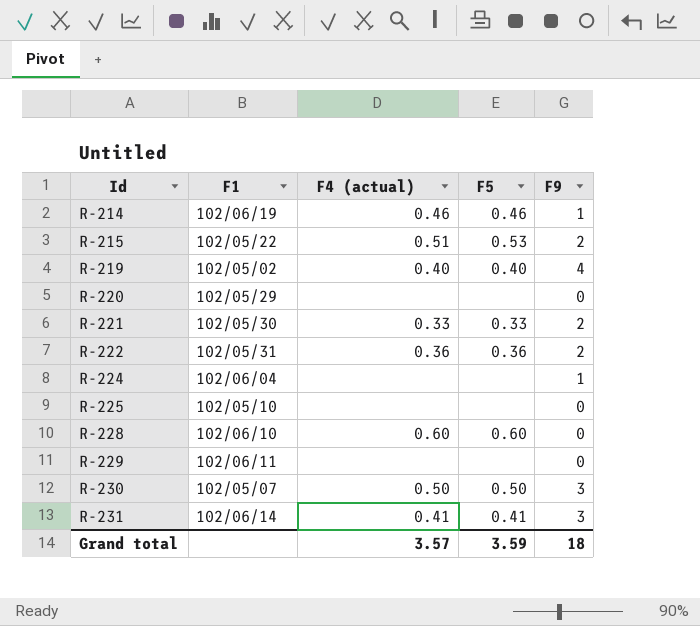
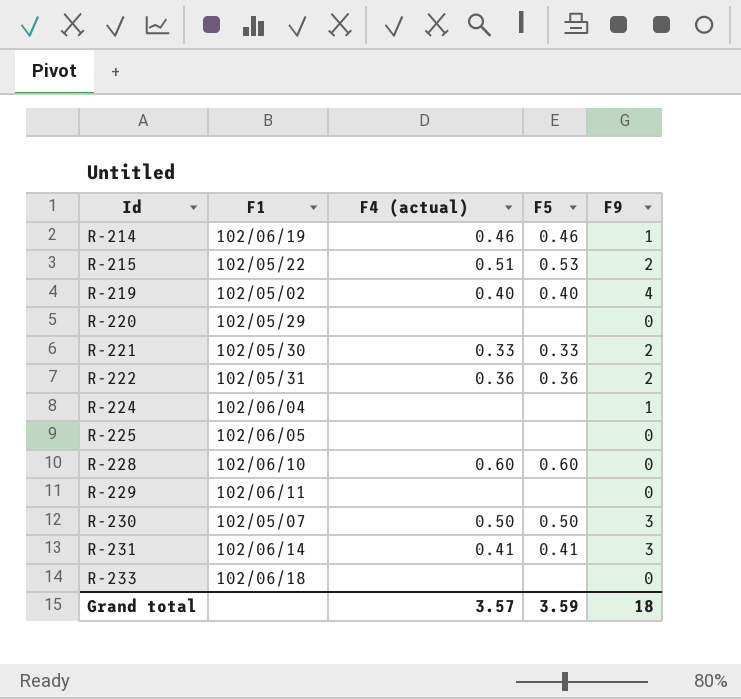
R-225 | F1: 102/05/10 -> 102/06/05
row R-233: none -> 102/06/18 | none | none | 0

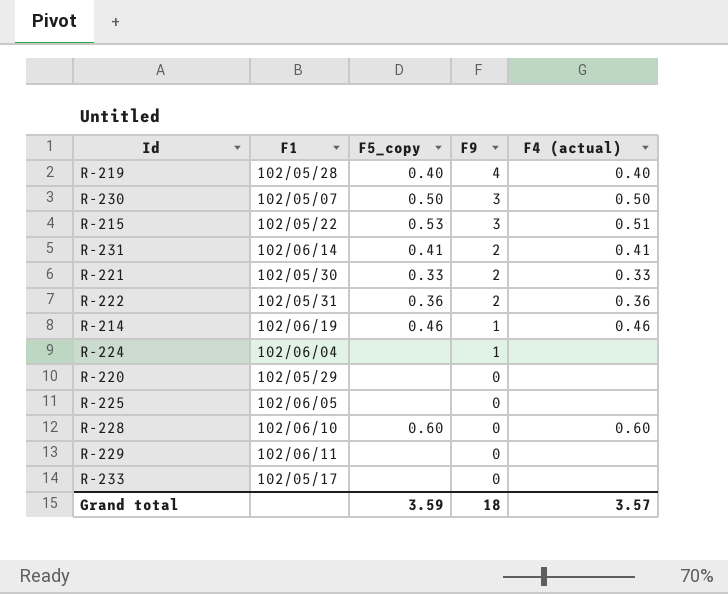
row order: Id ascending -> F9 descending
column name: F5 -> F5_copy
column F4 (actual) | position: 3 -> 5
R-219 | F1: 102/05/02 -> 102/05/28
R-215 | F9: 2 -> 3
R-231 | F9: 3 -> 2
R-233 | F1: 102/06/18 -> 102/05/17

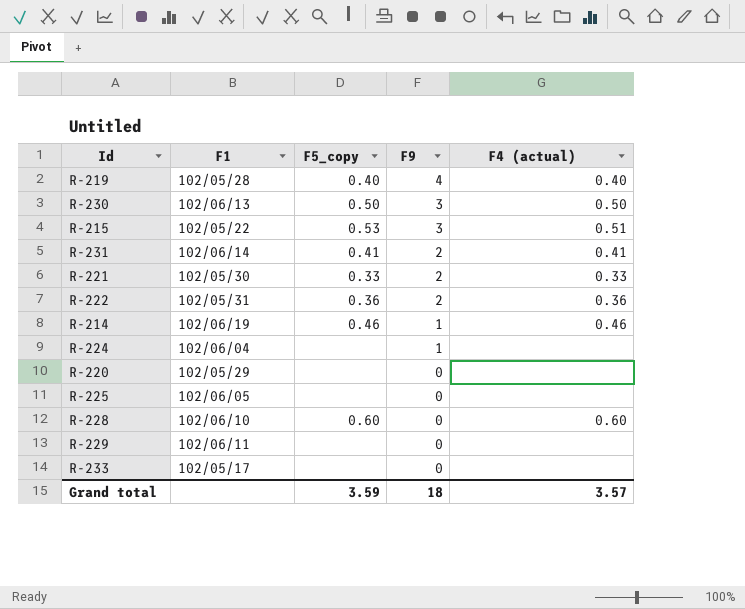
R-230 | F1: 102/05/07 -> 102/06/13

